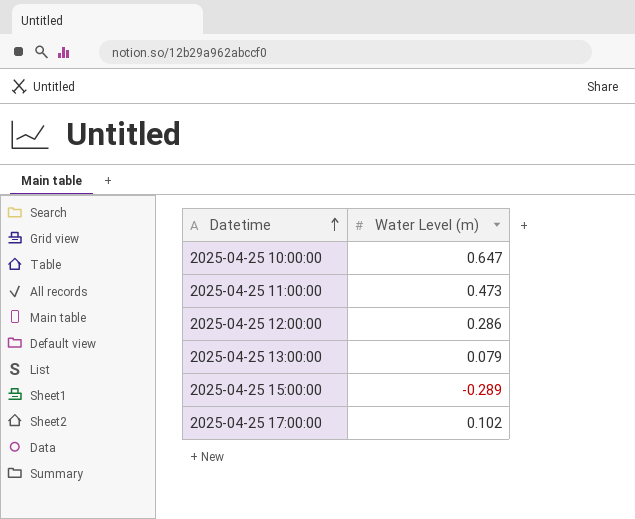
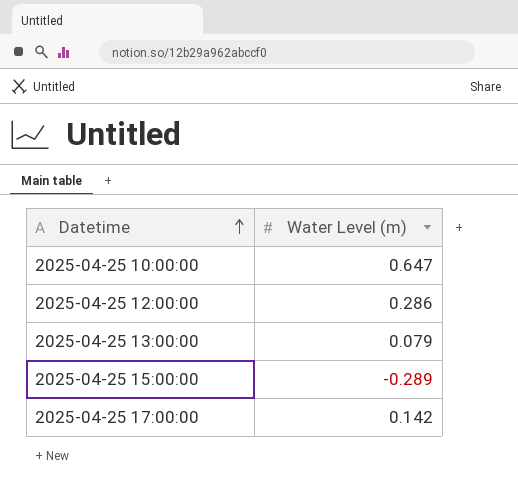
row 2025-04-25 11:00:00: 0.473 -> none
2025-04-25 17:00:00 | Water Level (m): 0.102 -> 0.142

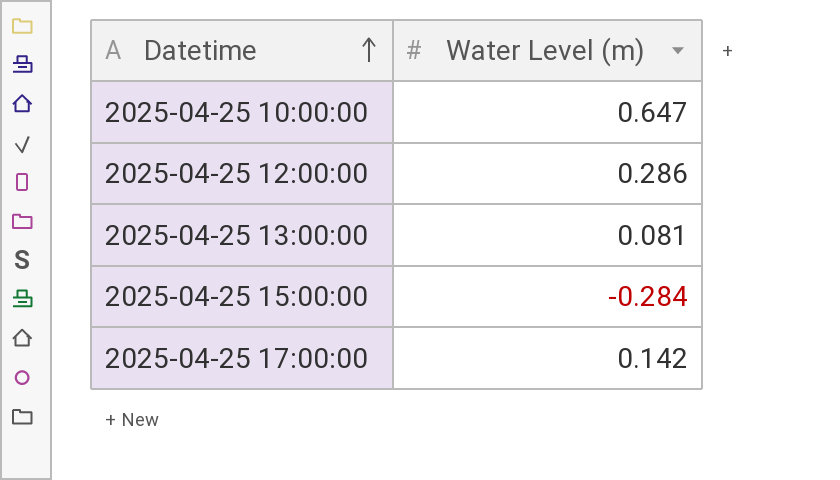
2025-04-25 13:00:00 | Water Level (m): 0.079 -> 0.081
2025-04-25 15:00:00 | Water Level (m): -0.289 -> -0.284

